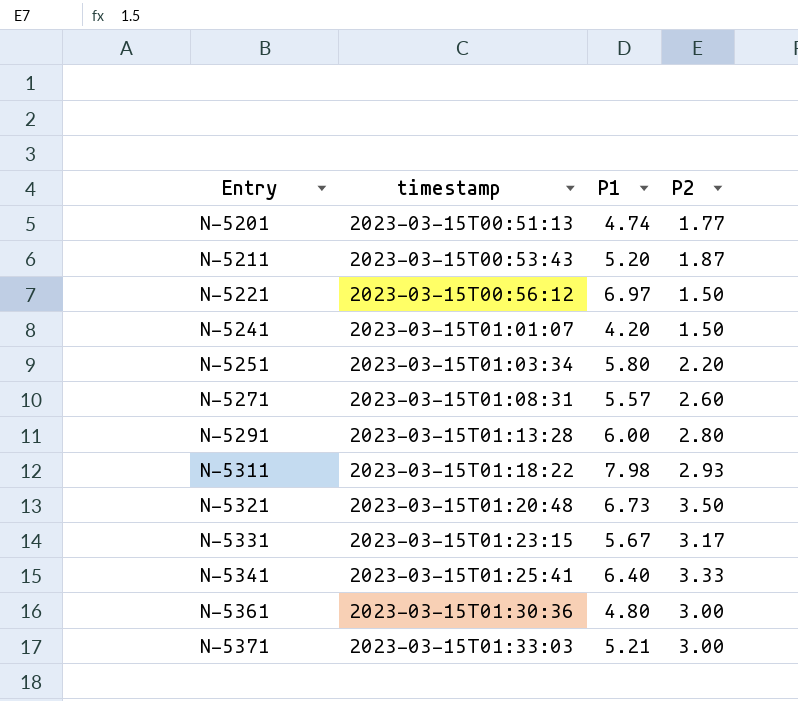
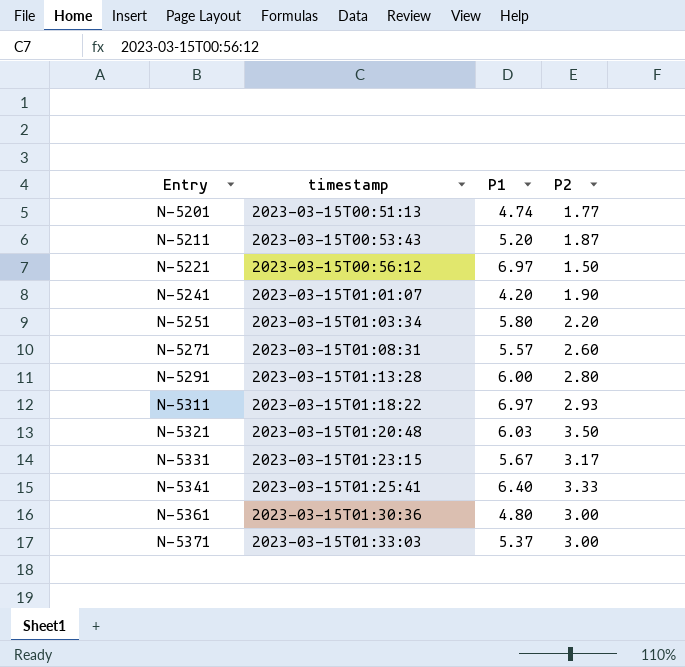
N-5241 | P2: 1.50 -> 1.90
N-5311 | P1: 7.98 -> 6.97
N-5321 | P1: 6.73 -> 6.03
N-5371 | P1: 5.21 -> 5.37

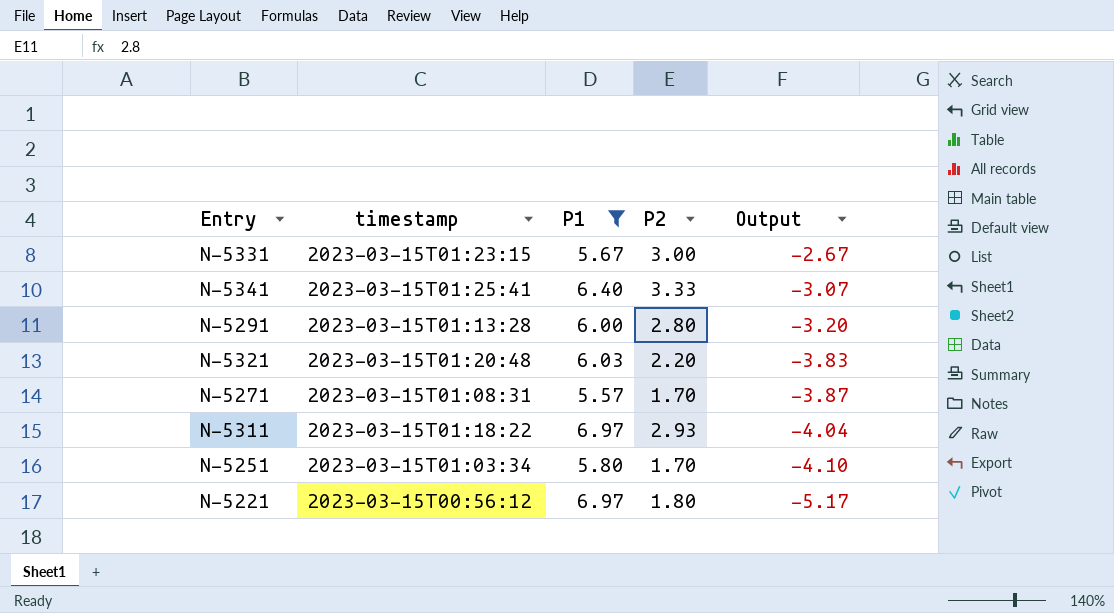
filter: none -> P1 >= 5.57
row order: Entry ascending -> Output descending
column Output | formula: none -> [P2] - [P1]
N-5331 | P2: 3.17 -> 3.00
N-5321 | P2: 3.50 -> 2.20
N-5271 | P2: 2.60 -> 1.70
N-5251 | P2: 2.20 -> 1.70
N-5221 | P2: 1.50 -> 1.80

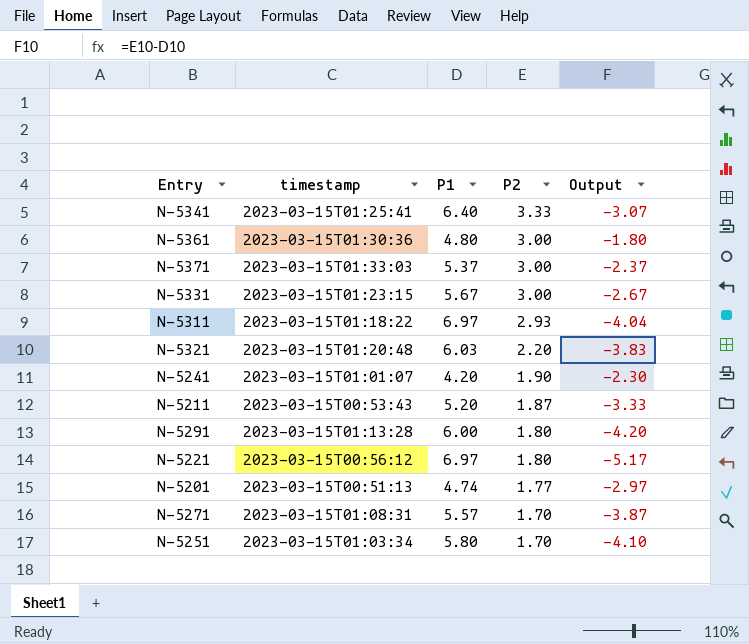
filter: P1 >= 5.57 -> none
row order: Output descending -> P2 descending
N-5291 | P2: 2.80 -> 1.80
N-5291 | Output: -3.20 -> -4.20

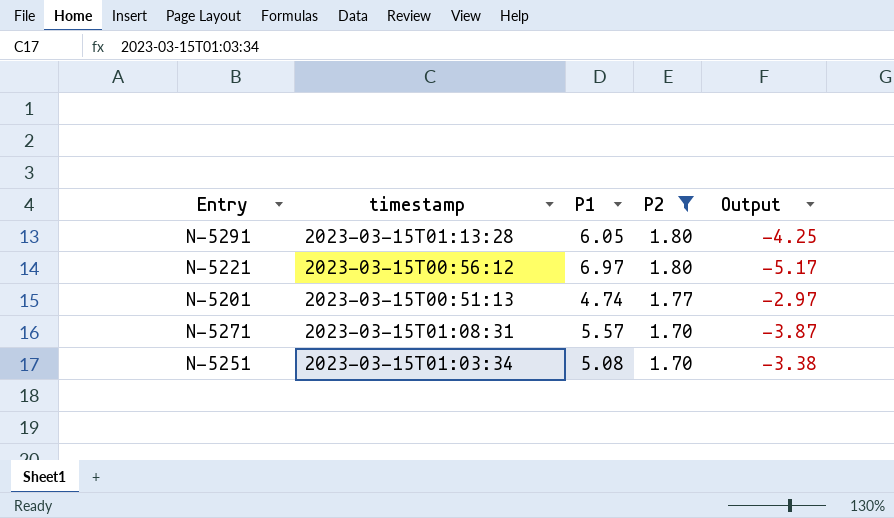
filter: none -> P2 <= 1.80
N-5291 | P1: 6.00 -> 6.05
N-5291 | Output: -4.20 -> -4.25
N-5251 | P1: 5.80 -> 5.08
N-5251 | Output: -4.10 -> -3.38

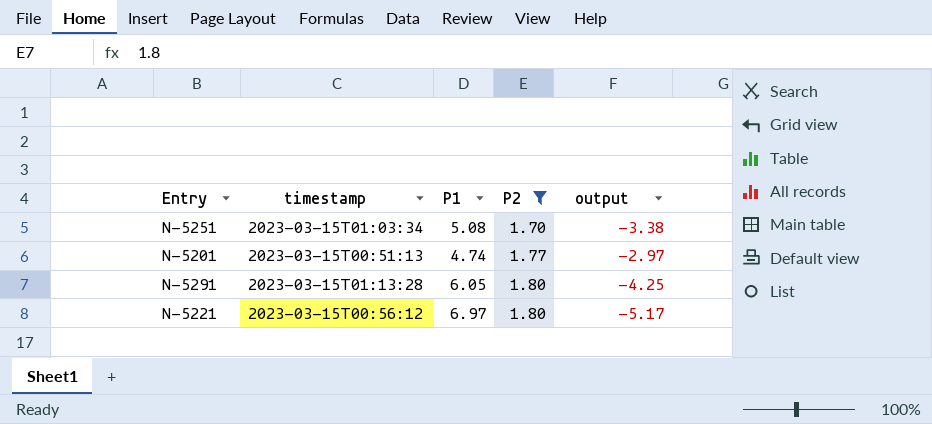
row order: P2 descending -> P2 ascending
column name: Output -> output
row N-5271: 2023-03-15T01:08:31 | 5.57 | 1.70 | -3.87 -> none

